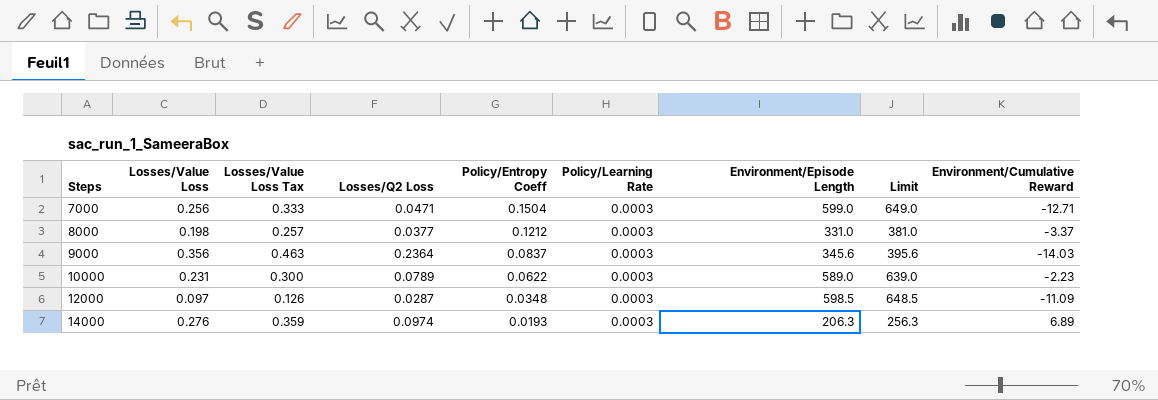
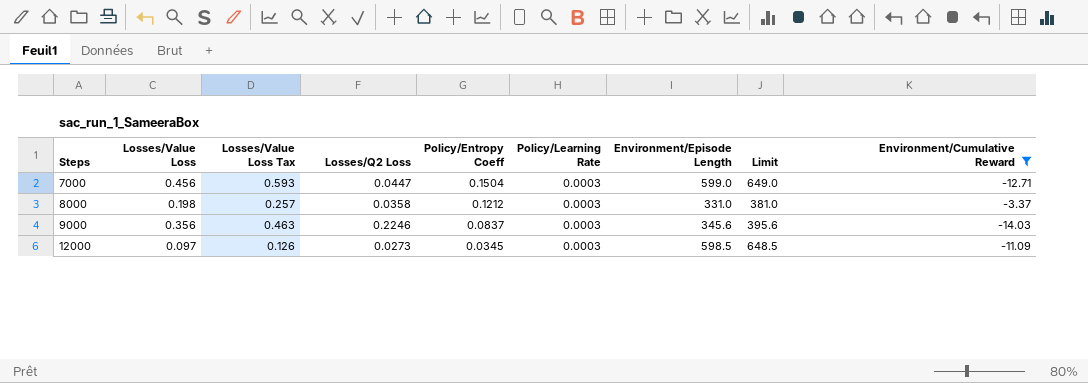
filter: none -> Environment/Cumulative Reward <= -3.37
7000 | Losses/Value Loss: 0.256 -> 0.456
7000 | Losses/Value Loss Tax: 0.333 -> 0.593
7000 | Losses/Q2 Loss: 0.0471 -> 0.0447
8000 | Losses/Q2 Loss: 0.0377 -> 0.0358
9000 | Losses/Q2 Loss: 0.2364 -> 0.2246
12000 | Losses/Q2 Loss: 0.0287 -> 0.0273
12000 | Policy/Entropy Coeff: 0.0348 -> 0.0345

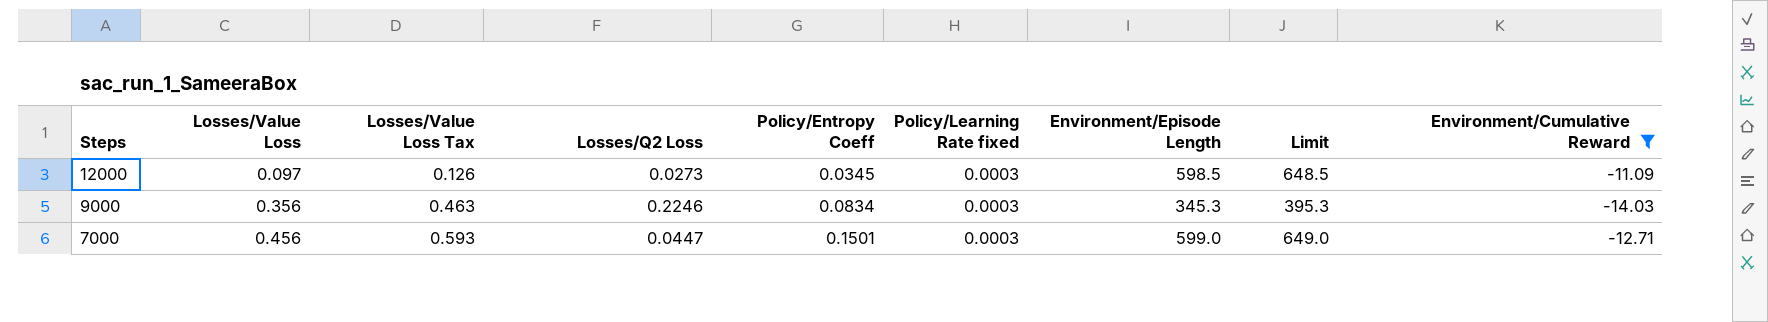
row order: Steps ascending -> Steps descending
column name: Policy/Learning Rate -> Policy/Learning Rate fixed
row 8000: 0.198 | 0.257 | 0.0358 | 0.1212 | 0.0003 | 331.0 | 381.0 | -3.37 -> none
9000 | Policy/Entropy Coeff: 0.0837 -> 0.0834
9000 | Environment/Episode Length: 345.6 -> 345.3
9000 | Limit: 395.6 -> 395.3
7000 | Policy/Entropy Coeff: 0.1504 -> 0.1501

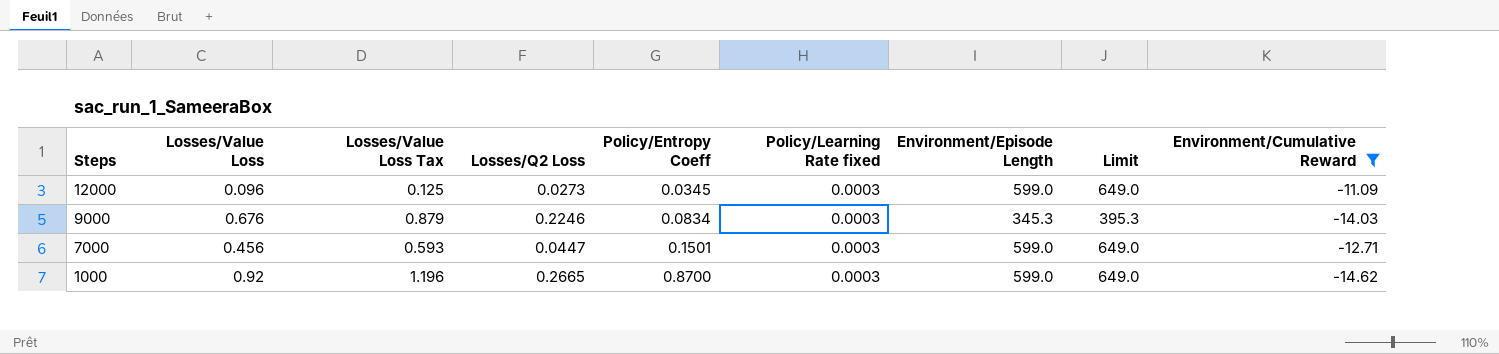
12000 | Losses/Value Loss: 0.097 -> 0.096
12000 | Losses/Value Loss Tax: 0.126 -> 0.125
12000 | Environment/Episode Length: 598.5 -> 599.0
12000 | Limit: 648.5 -> 649.0
9000 | Losses/Value Loss: 0.356 -> 0.676
9000 | Losses/Value Loss Tax: 0.463 -> 0.879
row 1000: none -> 0.92 | 1.196 | 0.2665 | 0.8700 | 0.0003 | 599.0 | 649.0 | -14.62

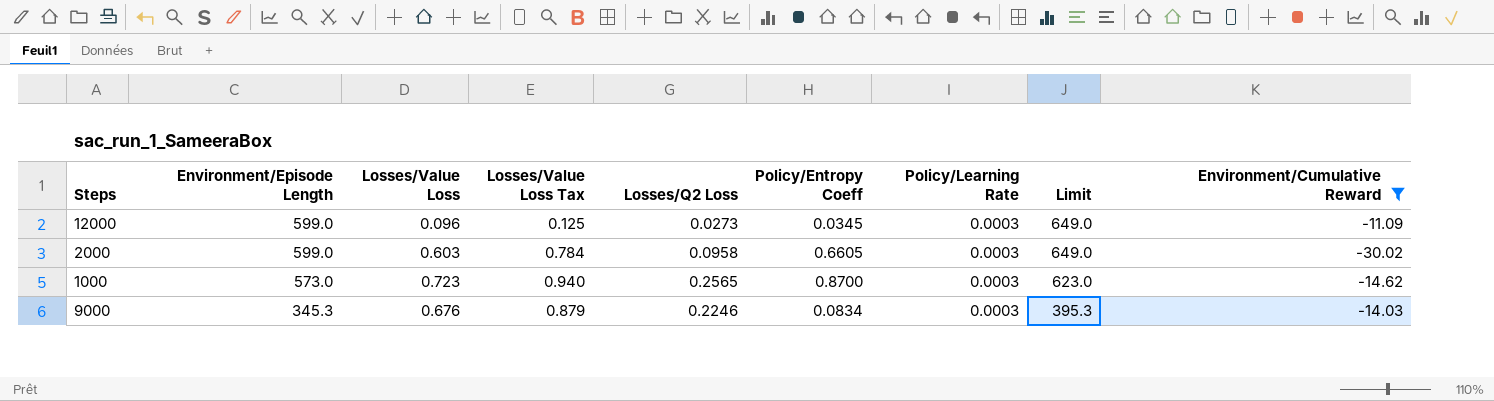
row order: Steps descending -> Environment/Episode Length descending
column Environment/Episode Length | position: 7 -> 2
column name: Policy/Learning Rate fixed -> Policy/Learning Rate
row 7000: 0.456 | 0.593 | 0.0447 | 0.1501 | 0.0003 | 599.0 | 649.0 | -12.71 -> none
row 2000: none -> 599.0 | 0.603 | 0.784 | 0.0958 | 0.6605 | 0.0003 | 649.0 | -30.02
1000 | Environment/Episode Length: 599.0 -> 573.0
1000 | Losses/Value Loss: 0.92 -> 0.723
1000 | Losses/Value Loss Tax: 1.196 -> 0.940
1000 | Losses/Q2 Loss: 0.2665 -> 0.2565
1000 | Limit: 649.0 -> 623.0

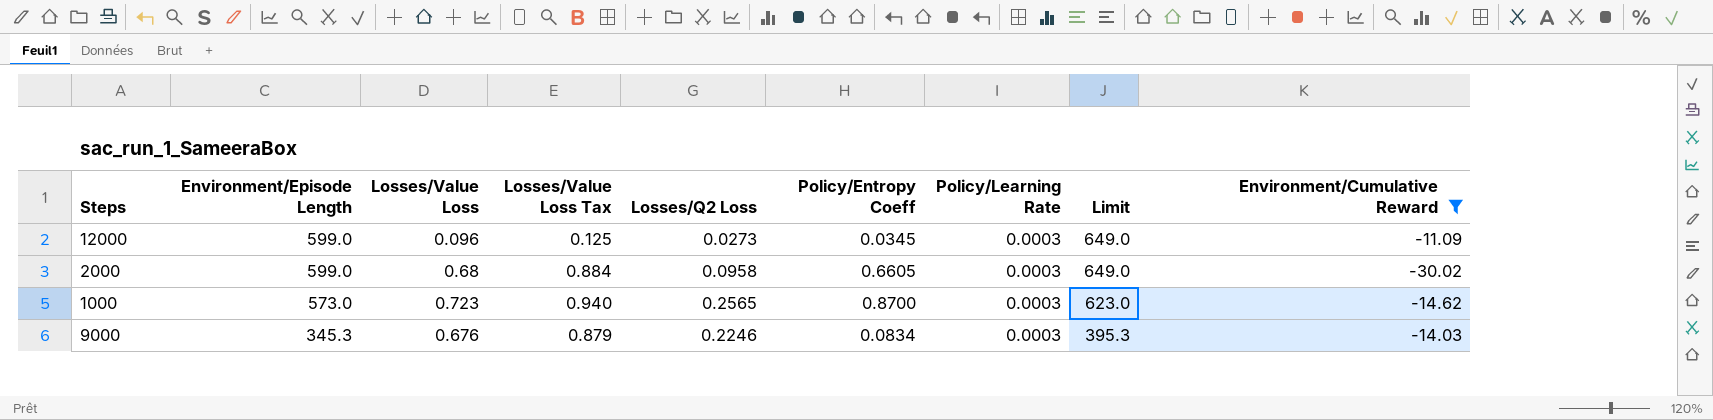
2000 | Losses/Value Loss: 0.603 -> 0.68
2000 | Losses/Value Loss Tax: 0.784 -> 0.884

